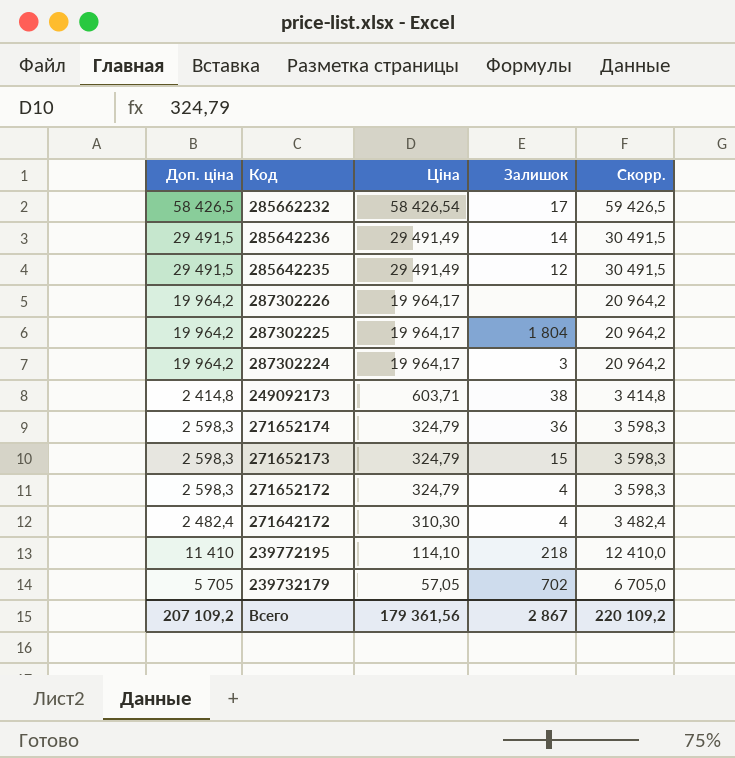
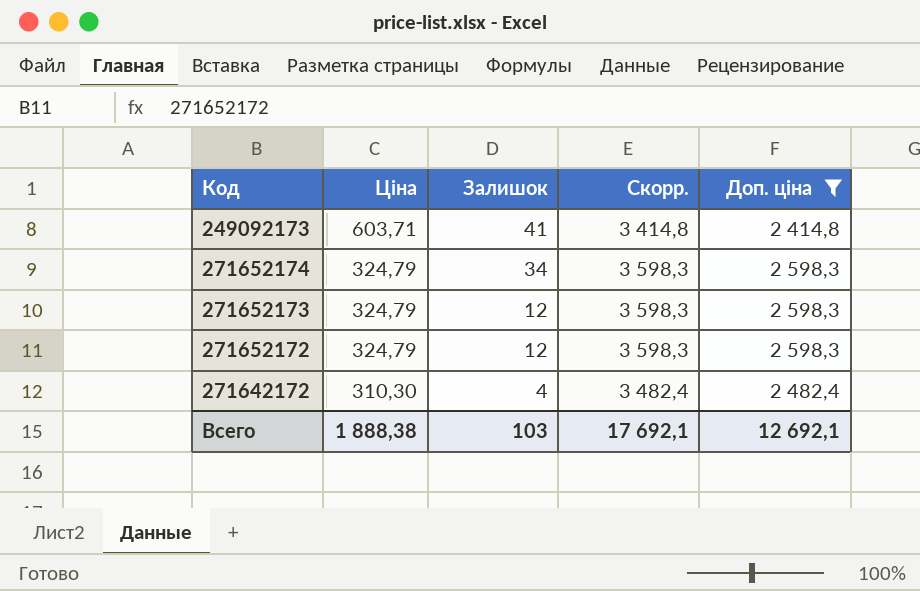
filter: none -> Доп. ціна <= 2 598,3
column Доп. ціна | position: 1 -> 5
249092173 | Залишок: 38 -> 41
271652174 | Залишок: 36 -> 34
271652173 | Залишок: 15 -> 12
271652172 | Залишок: 4 -> 12
Всего | Ціна: 179 361,56 -> 1 888,38
Всего | Залишок: 2 867 -> 103
Всего | Скорр.: 220 109,2 -> 17 692,1
Всего | Доп. ціна: 207 109,2 -> 12 692,1

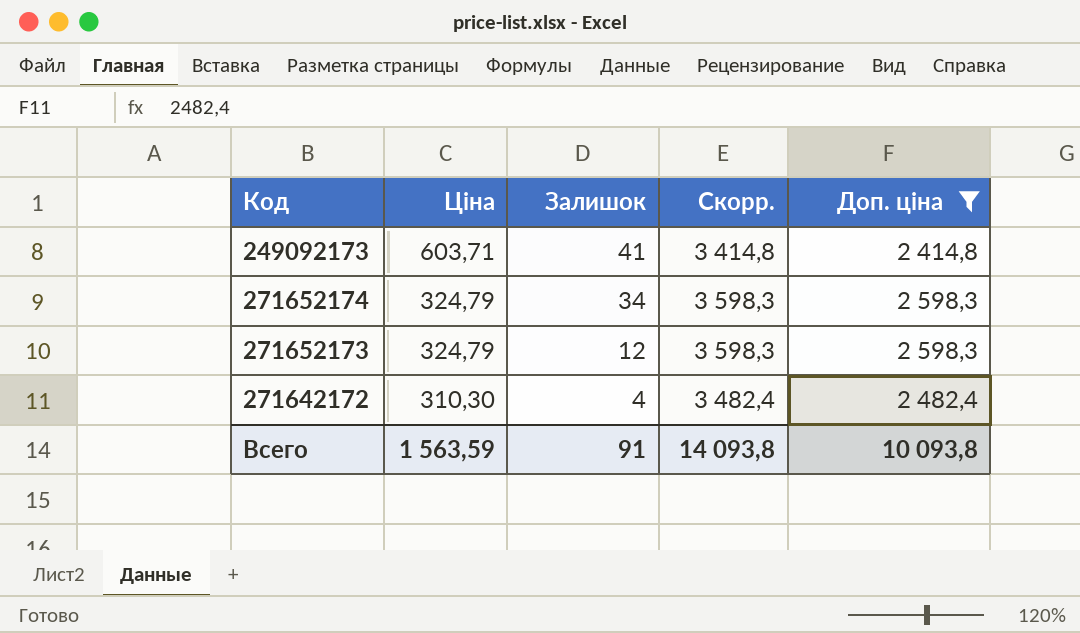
row 271652172: 324,79 | 12 | 3 598,3 | 2 598,3 -> none
Всего | Ціна: 1 888,38 -> 1 563,59
Всего | Залишок: 103 -> 91
Всего | Скорр.: 17 692,1 -> 14 093,8
Всего | Доп. ціна: 12 692,1 -> 10 093,8

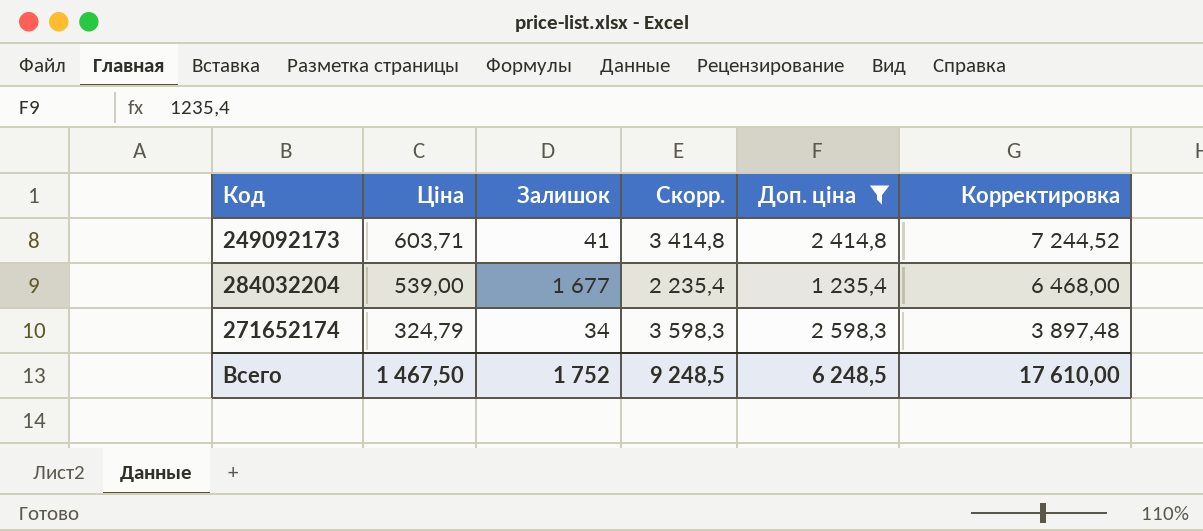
column Корректировка | formula: none -> [Ціна] * 12
row 271652173: 324,79 | 12 | 3 598,3 | 2 598,3 -> none
row 271642172: 310,30 | 4 | 3 482,4 | 2 482,4 -> none
row 284032204: none -> 539,00 | 1 677 | 2 235,4 | 1 235,4 | 6 468,00
Всего | Ціна: 1 563,59 -> 1 467,50
Всего | Залишок: 91 -> 1 752
Всего | Скорр.: 14 093,8 -> 9 248,5
Всего | Доп. ціна: 10 093,8 -> 6 248,5

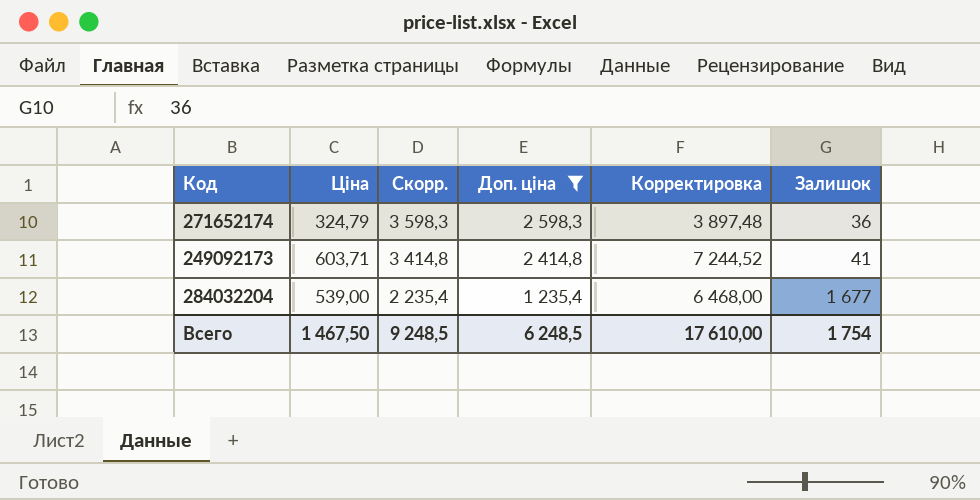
row order: Ціна descending -> Скорр. descending
column Залишок | position: 3 -> 6
271652174 | Залишок: 34 -> 36
Всего | Залишок: 1 752 -> 1 754

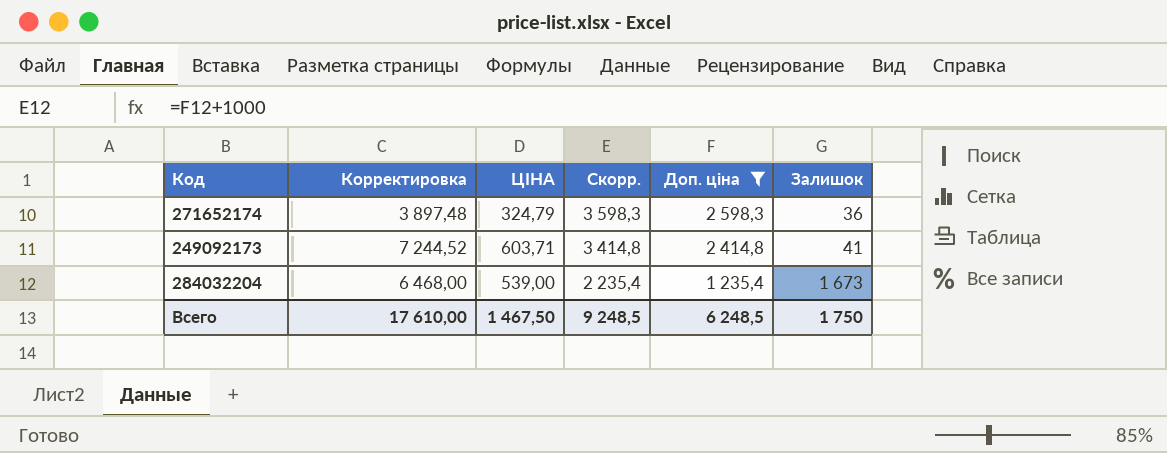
column Корректировка | position: 5 -> 2
column name: Ціна -> ЦІНА
284032204 | Залишок: 1 677 -> 1 673
Всего | Залишок: 1 754 -> 1 750

